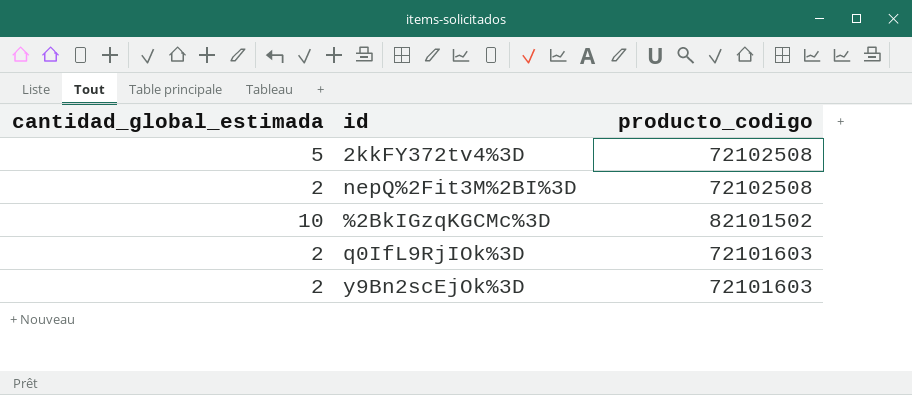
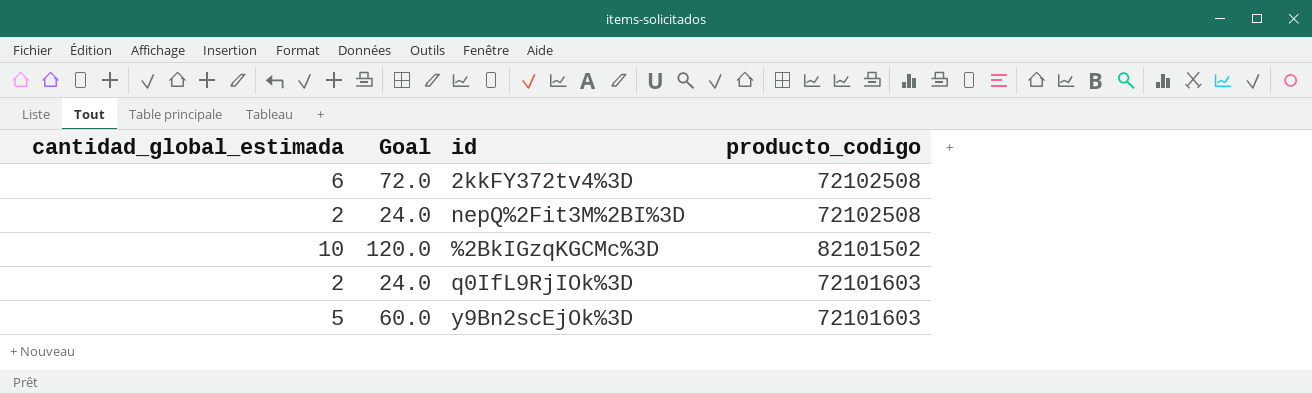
column Goal | formula: none -> [cantidad_global_estimada] * 12
2kkFY372tv4%3D | cantidad_global_estimada: 5 -> 6
y9Bn2scEjOk%3D | cantidad_global_estimada: 2 -> 5

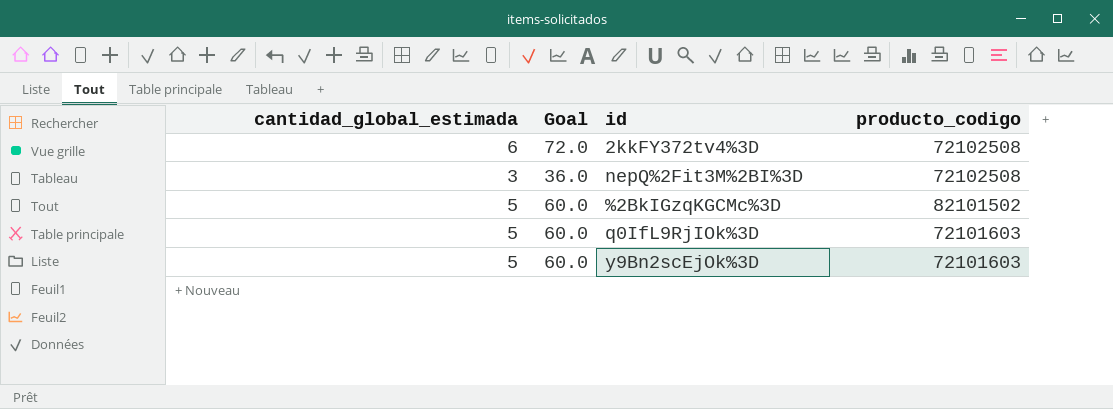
nepQ%2Fit3M%2BI%3D | cantidad_global_estimada: 2 -> 3
nepQ%2Fit3M%2BI%3D | Goal: 24.0 -> 36.0
%2BkIGzqKGCMc%3D | cantidad_global_estimada: 10 -> 5
%2BkIGzqKGCMc%3D | Goal: 120.0 -> 60.0
q0IfL9RjIOk%3D | cantidad_global_estimada: 2 -> 5
q0IfL9RjIOk%3D | Goal: 24.0 -> 60.0

